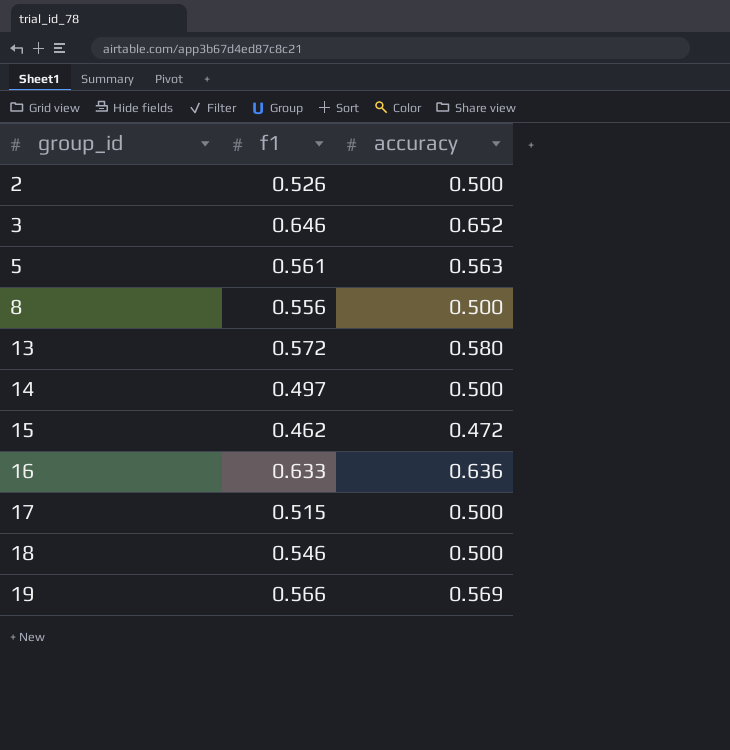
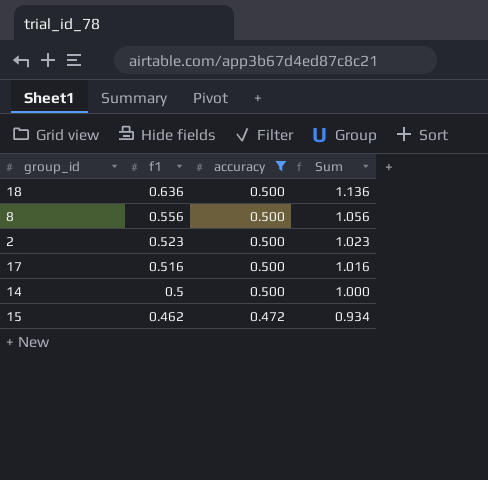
filter: none -> accuracy <= 0.500
row order: group_id ascending -> f1 descending
column Sum | formula: none -> [f1] + [accuracy]
18 | f1: 0.546 -> 0.636
2 | f1: 0.526 -> 0.523
17 | f1: 0.515 -> 0.516
14 | f1: 0.497 -> 0.5

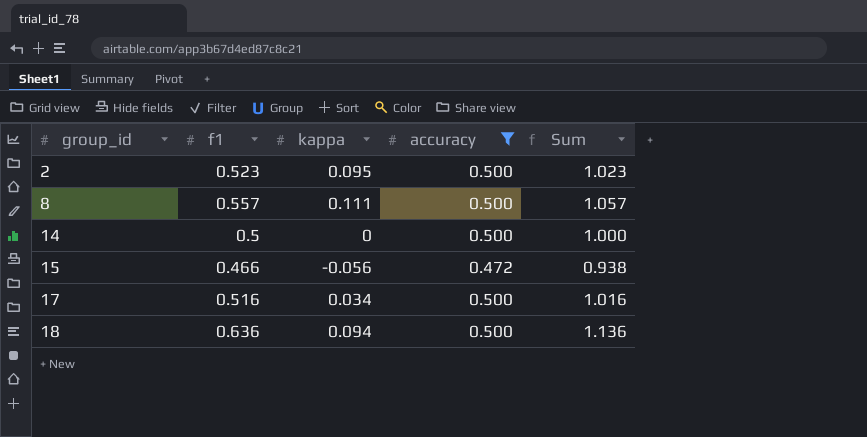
row order: f1 descending -> group_id ascending
column kappa | position: none -> 3
8 | f1: 0.556 -> 0.557
8 | Sum: 1.056 -> 1.057
15 | f1: 0.462 -> 0.466
15 | Sum: 0.934 -> 0.938

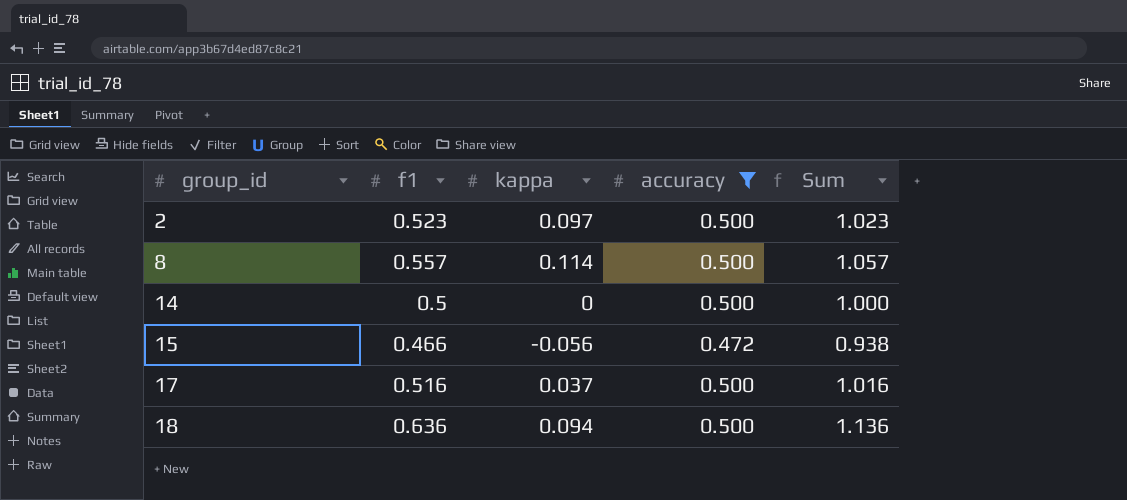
2 | kappa: 0.095 -> 0.097
8 | kappa: 0.111 -> 0.114
17 | kappa: 0.034 -> 0.037

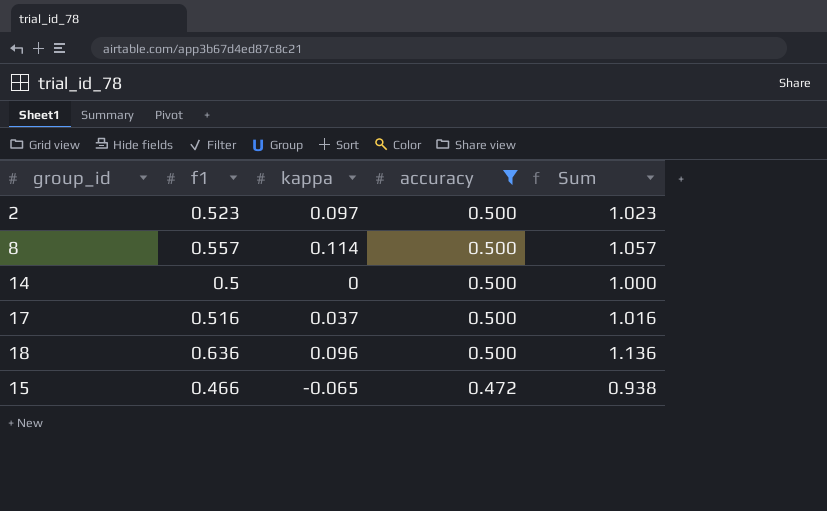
row order: group_id ascending -> accuracy descending
18 | kappa: 0.094 -> 0.096
15 | kappa: -0.056 -> -0.065

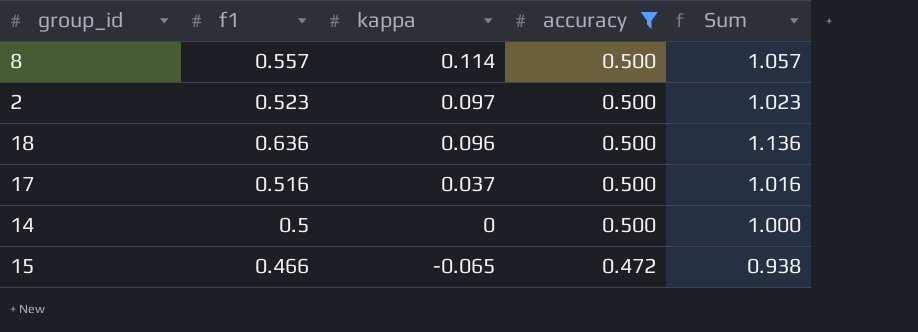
row order: accuracy descending -> kappa descending

